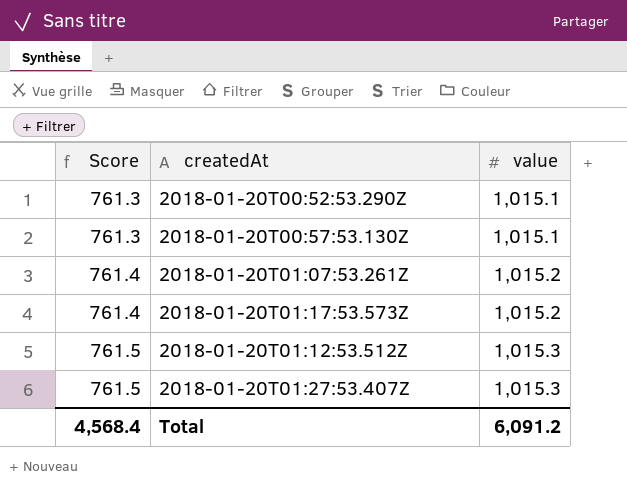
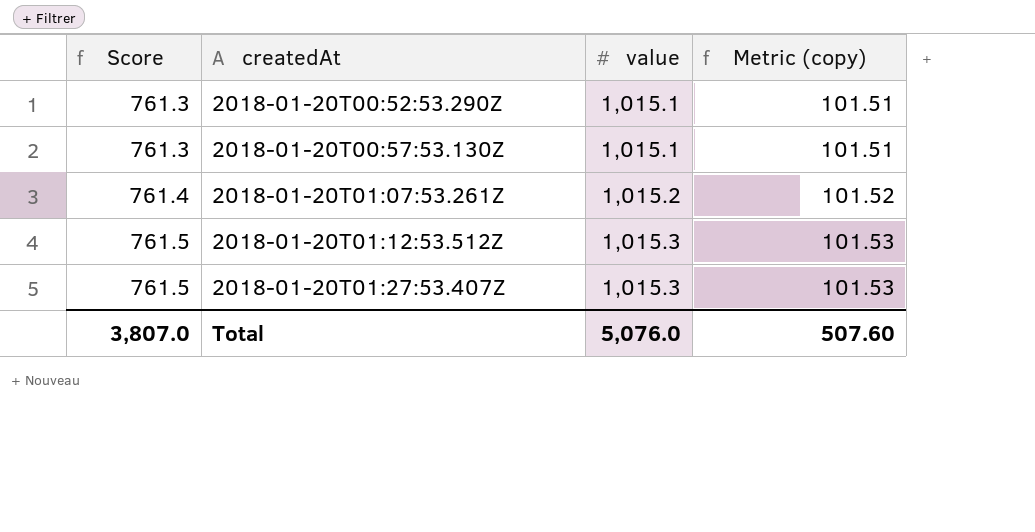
column Metric (copy) | formula: none -> [value] * 0.1
row 2018-01-20T01:17:53.573Z: 761.4 | 1,015.2 -> none
Total | Score: 4,568.4 -> 3,807.0
Total | value: 6,091.2 -> 5,076.0

